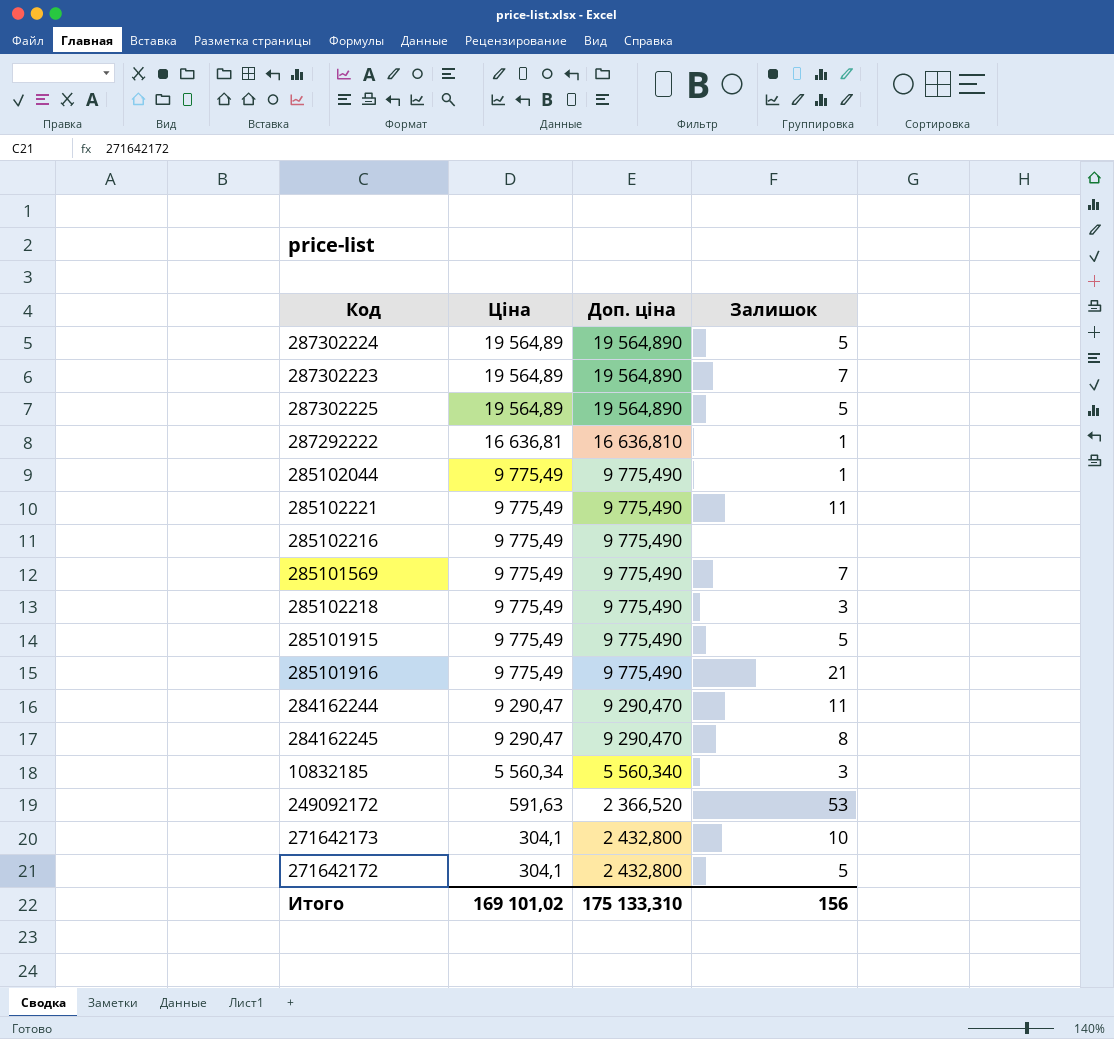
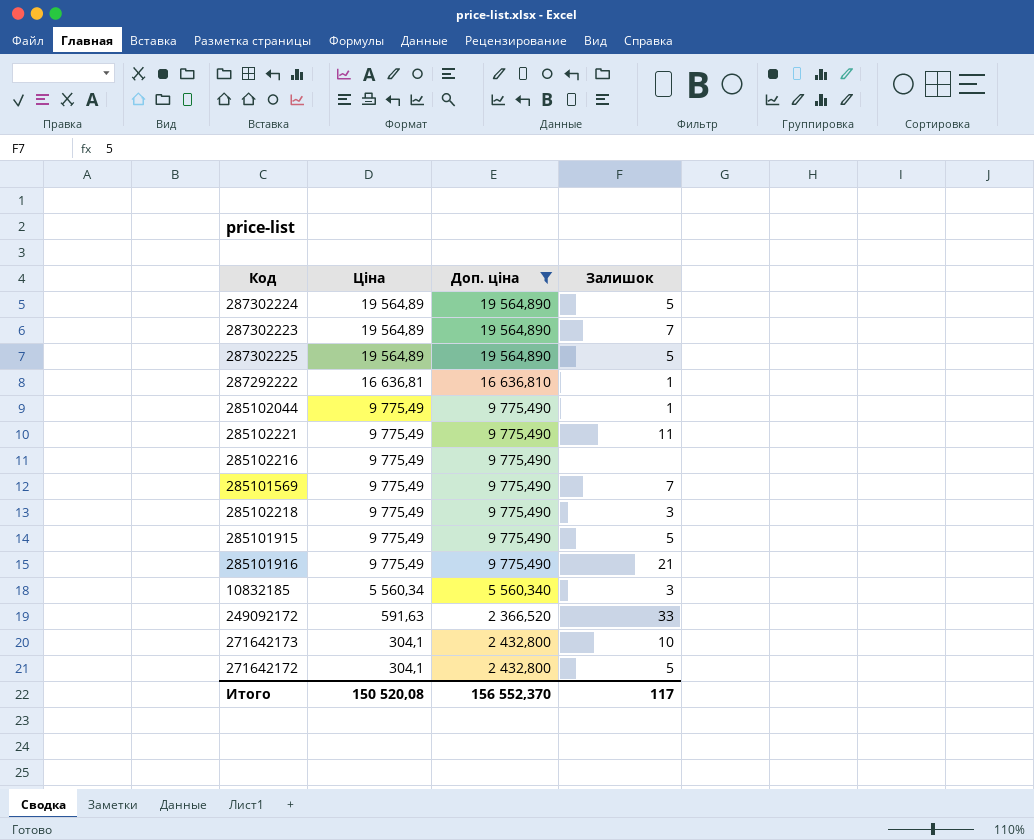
filter: none -> Доп. ціна != 9 290,470
249092172 | Залишок: 53 -> 33
Итого | Ціна: 169 101,02 -> 150 520,08
Итого | Доп. ціна: 175 133,310 -> 156 552,370
Итого | Залишок: 156 -> 117

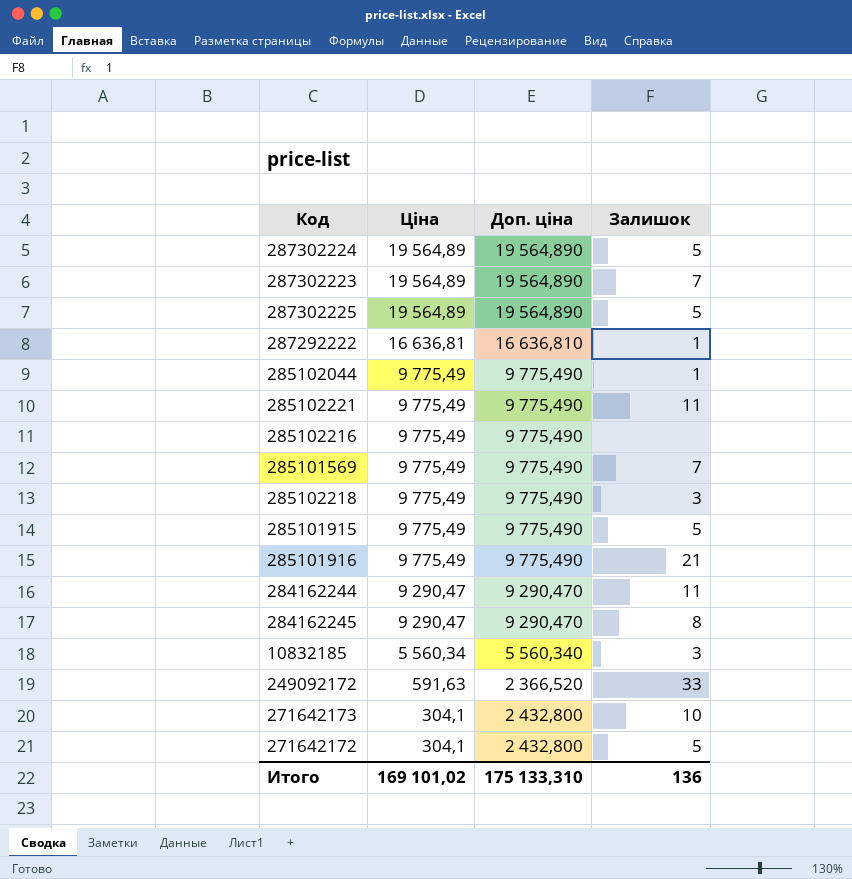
filter: Доп. ціна != 9 290,470 -> none
Итого | Ціна: 150 520,08 -> 169 101,02
Итого | Доп. ціна: 156 552,370 -> 175 133,310
Итого | Залишок: 117 -> 136

